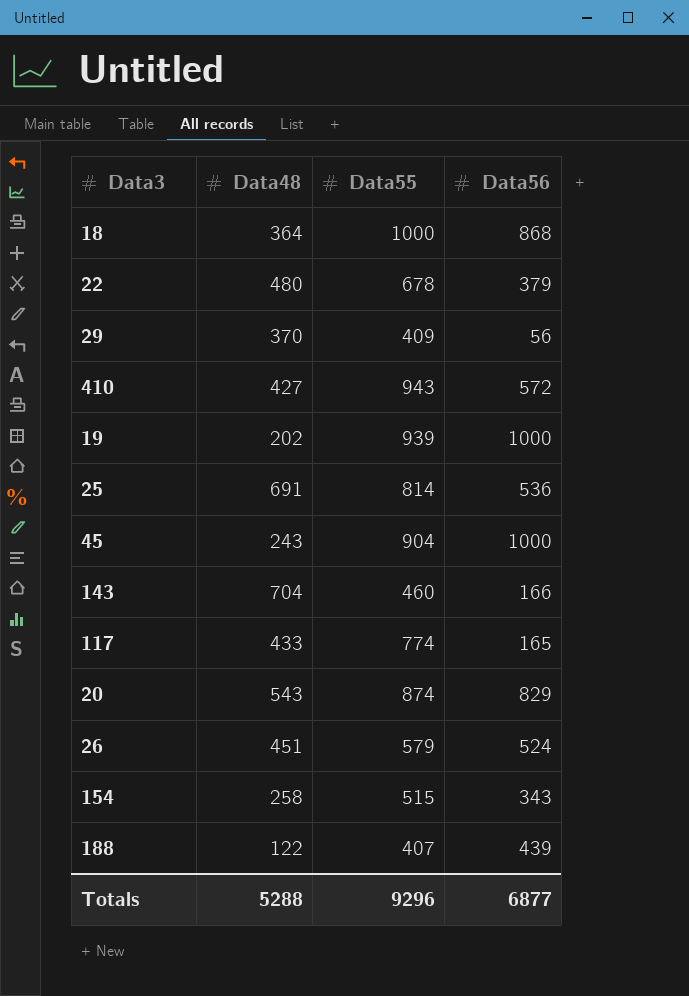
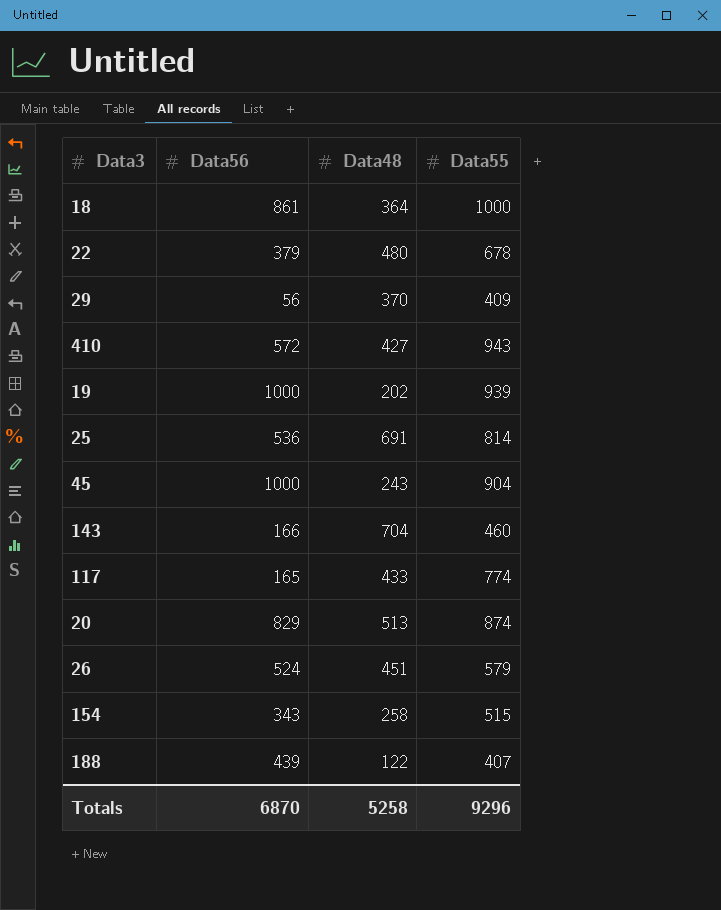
column Data56 | position: 4 -> 2
18 | Data56: 868 -> 861
20 | Data48: 543 -> 513
Totals | Data56: 6877 -> 6870
Totals | Data48: 5288 -> 5258

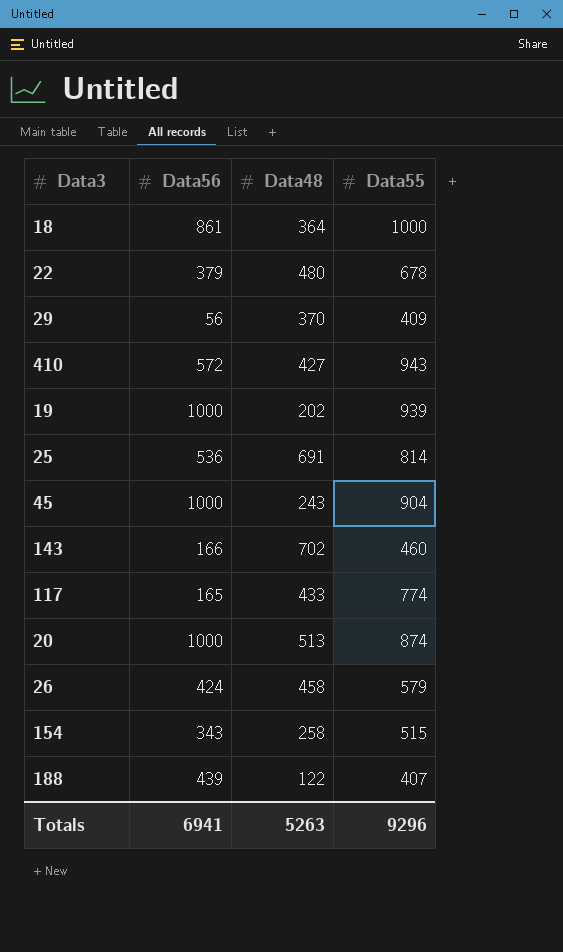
143 | Data48: 704 -> 702
20 | Data56: 829 -> 1000
26 | Data56: 524 -> 424
26 | Data48: 451 -> 458
Totals | Data56: 6870 -> 6941
Totals | Data48: 5258 -> 5263

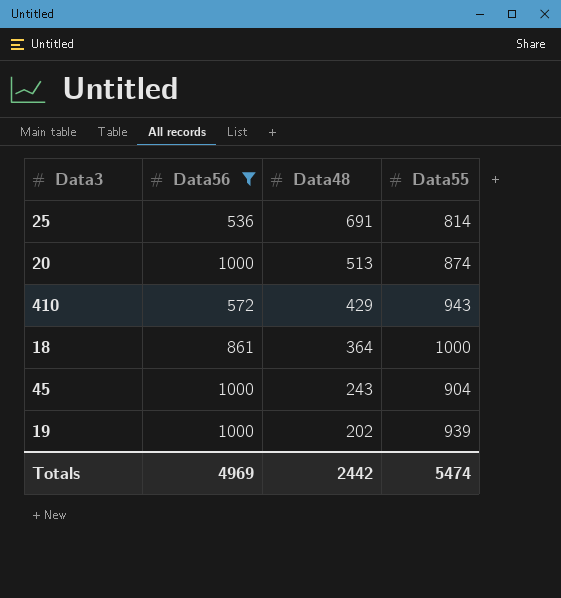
filter: none -> Data56 >= 536
row order: none -> Data48 descending
410 | Data48: 427 -> 429
Totals | Data56: 6941 -> 4969
Totals | Data48: 5263 -> 2442
Totals | Data55: 9296 -> 5474

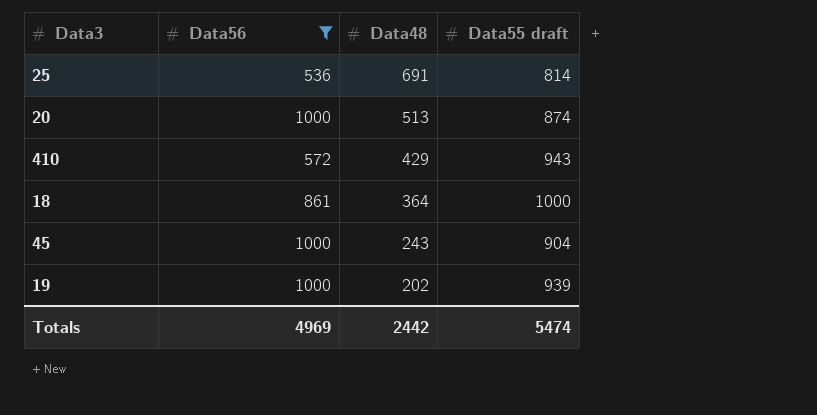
column name: Data55 -> Data55 draft

